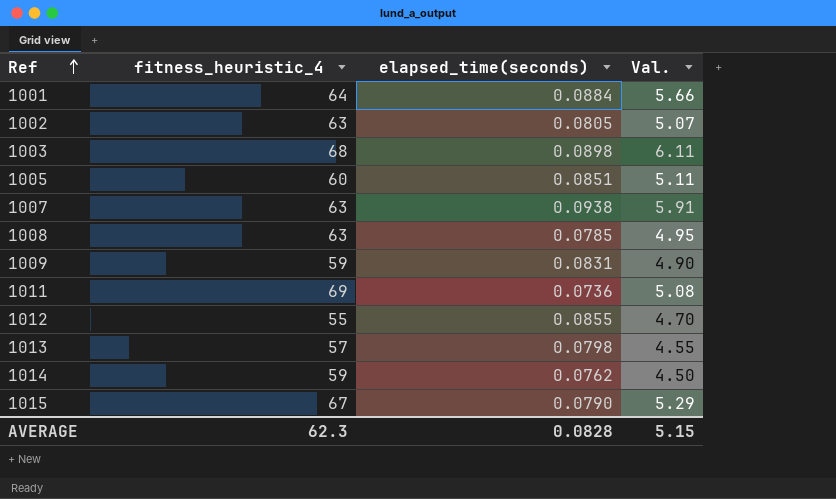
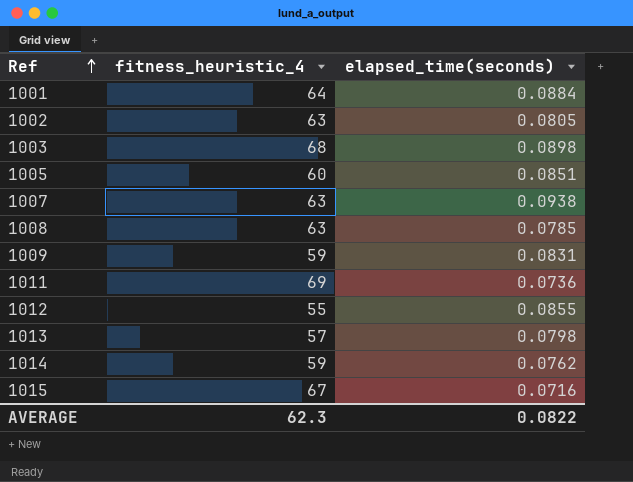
column Val. | formula: [fitness_heuristic_4] * [elapsed_time(seconds)] -> none
1015 | elapsed_time(seconds): 0.0790 -> 0.0716
AVERAGE | elapsed_time(seconds): 0.0828 -> 0.0822

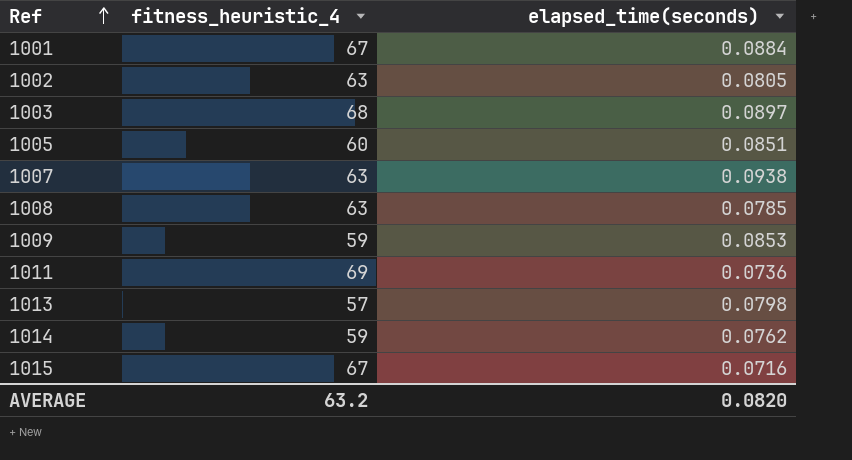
row 1012: 55 | 0.0855 -> none
1001 | fitness_heuristic_4: 64 -> 67
1003 | elapsed_time(seconds): 0.0898 -> 0.0897
1009 | elapsed_time(seconds): 0.0831 -> 0.0853
AVERAGE | fitness_heuristic_4: 62.3 -> 63.2
AVERAGE | elapsed_time(seconds): 0.0822 -> 0.0820

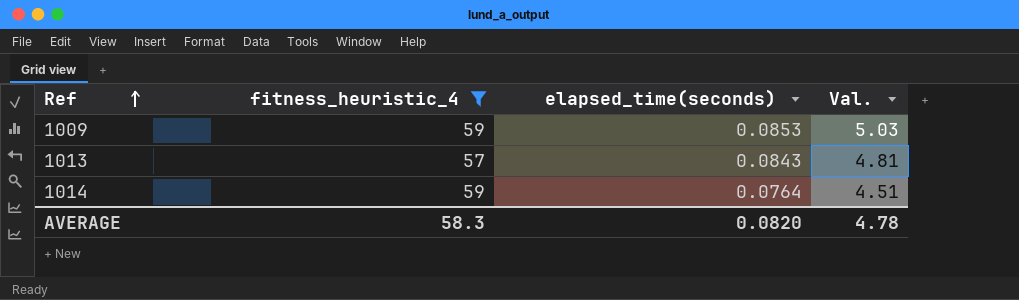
filter: none -> fitness_heuristic_4 <= 59
column Val. | formula: none -> [fitness_heuristic_4] * [elapsed_time(seconds)]
1013 | elapsed_time(seconds): 0.0798 -> 0.0843
1014 | elapsed_time(seconds): 0.0762 -> 0.0764
AVERAGE | fitness_heuristic_4: 63.2 -> 58.3

